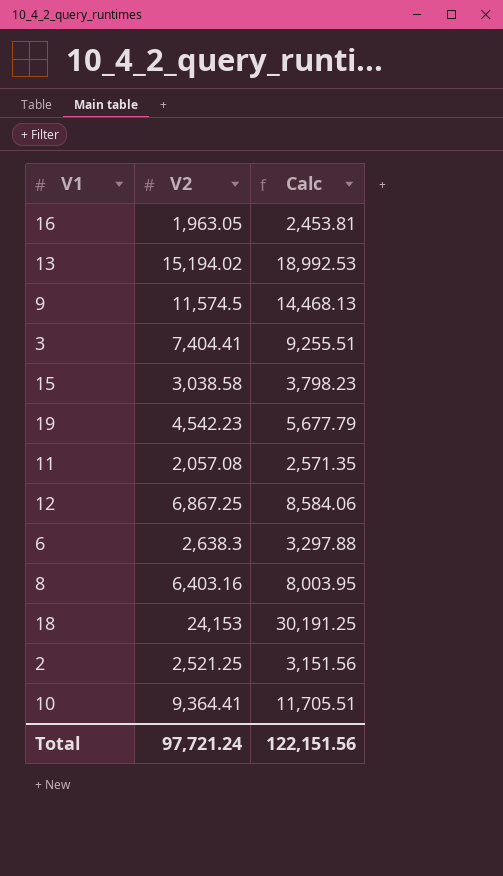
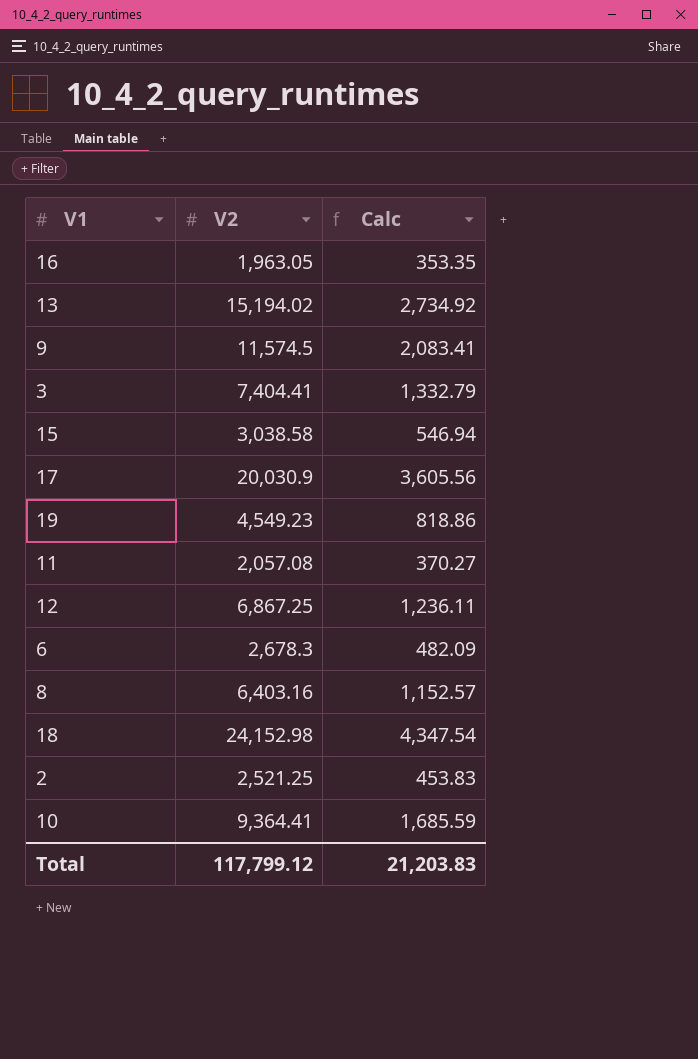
column Calc | formula: [V2] * 1.25 -> [V2] * 0.18
row 17: none -> 20,030.9 | 3,605.56
19 | V2: 4,542.23 -> 4,549.23
6 | V2: 2,638.3 -> 2,678.3
18 | V2: 24,153 -> 24,152.98
Total | V2: 97,721.24 -> 117,799.12
Total | Calc: 122,151.56 -> 21,203.83

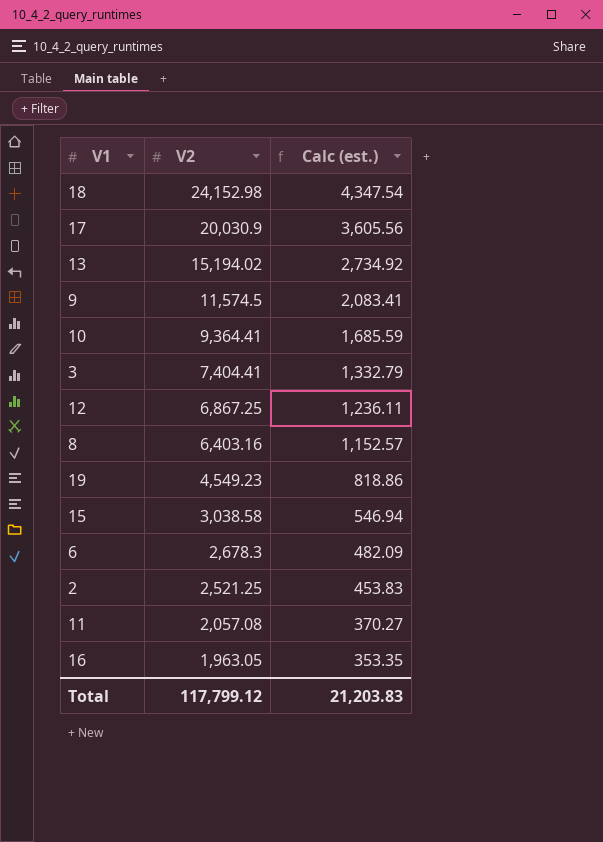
row order: none -> V2 descending
column name: Calc -> Calc (est.)

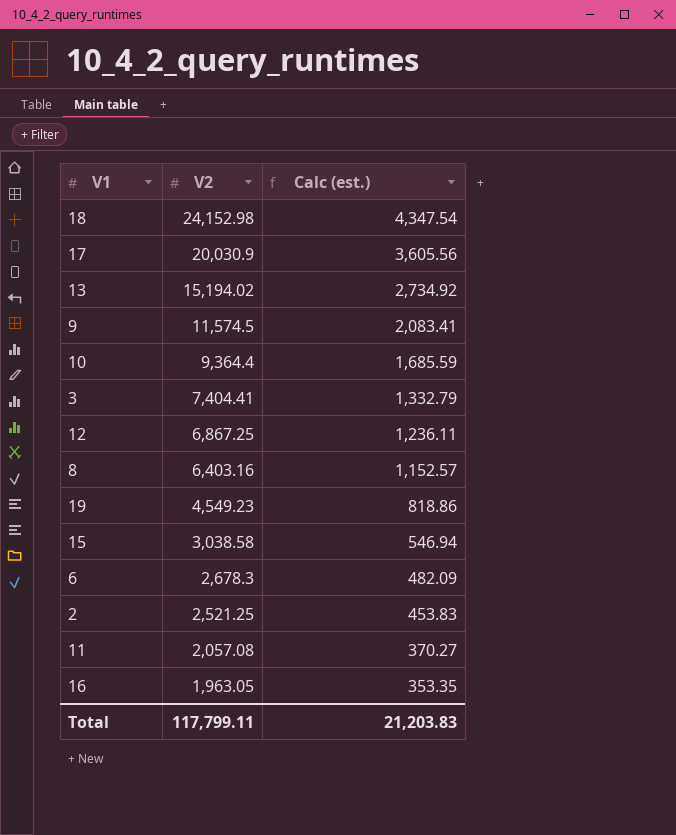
10 | V2: 9,364.41 -> 9,364.4
Total | V2: 117,799.12 -> 117,799.11

